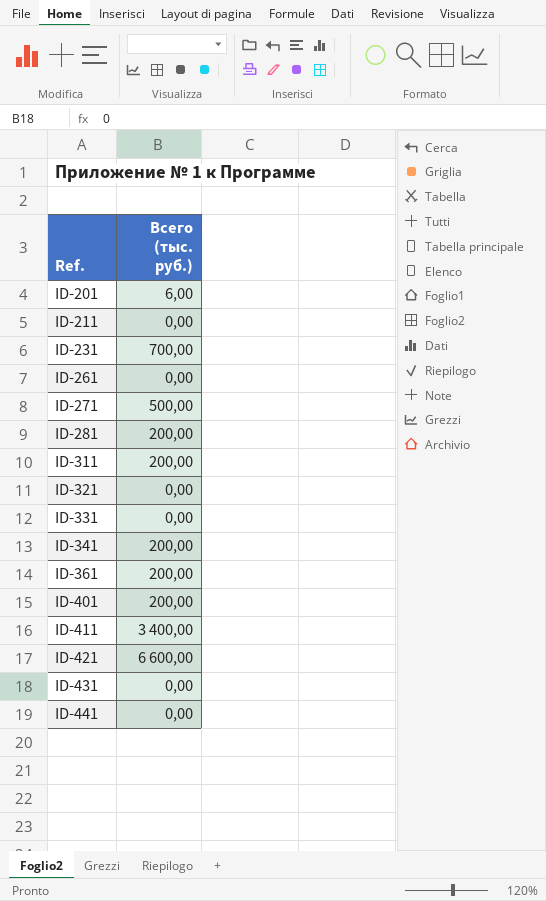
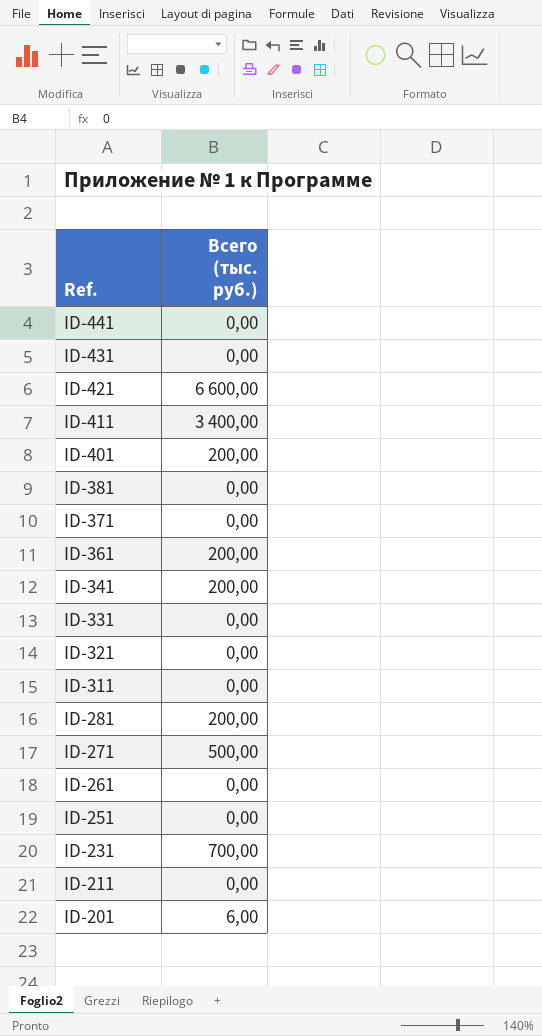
row order: Ref. ascending -> Ref. descending
row ID-381: none -> 0,00
row ID-371: none -> 0,00
ID-311 | Всего (тыс. руб.): 200,00 -> 0,00
row ID-251: none -> 0,00

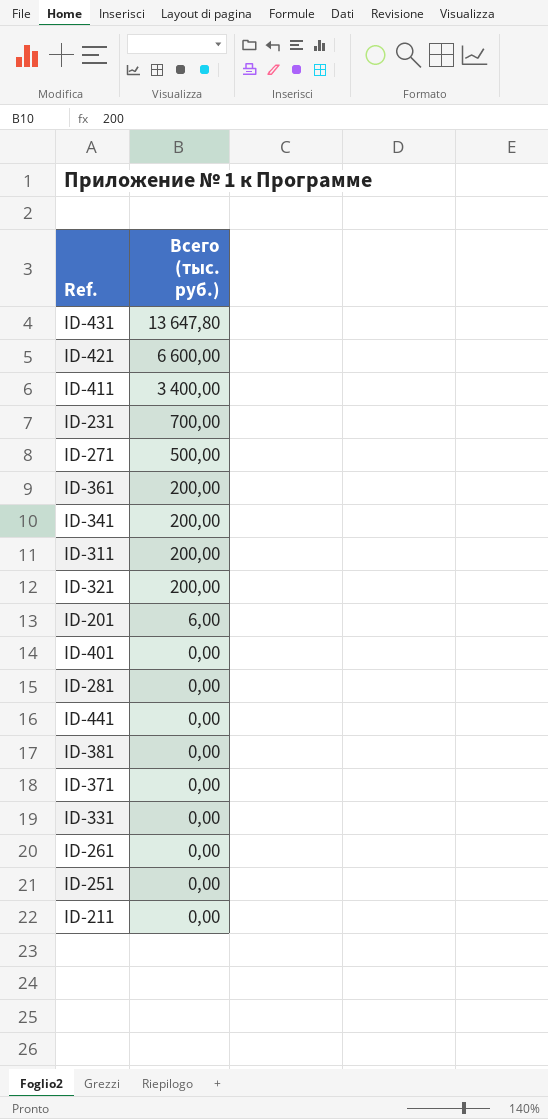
row order: Ref. descending -> Всего (тыс. руб.) descending
ID-431 | Всего (тыс. руб.): 0,00 -> 13 647,80
ID-311 | Всего (тыс. руб.): 0,00 -> 200,00
ID-321 | Всего (тыс. руб.): 0,00 -> 200,00
ID-401 | Всего (тыс. руб.): 200,00 -> 0,00
ID-281 | Всего (тыс. руб.): 200,00 -> 0,00

